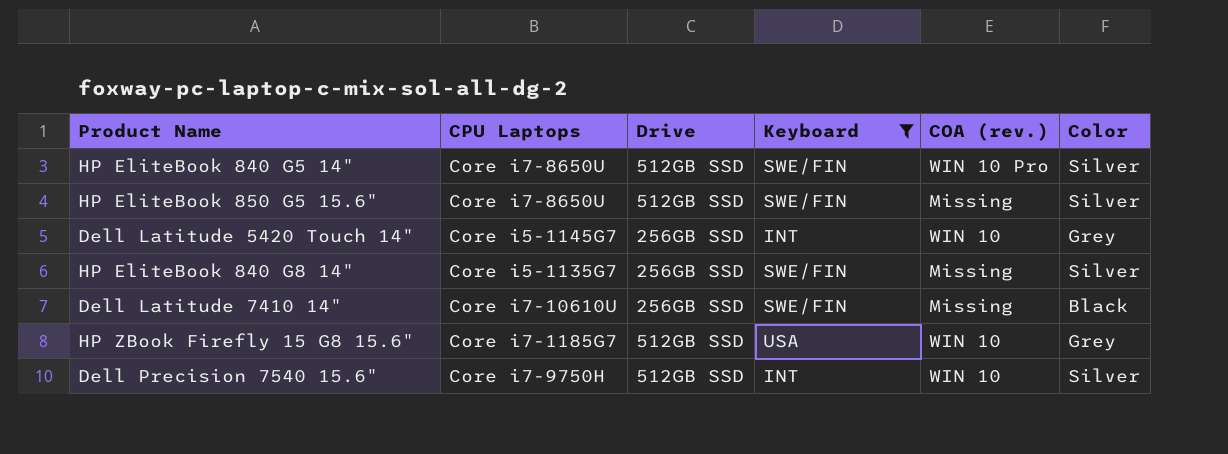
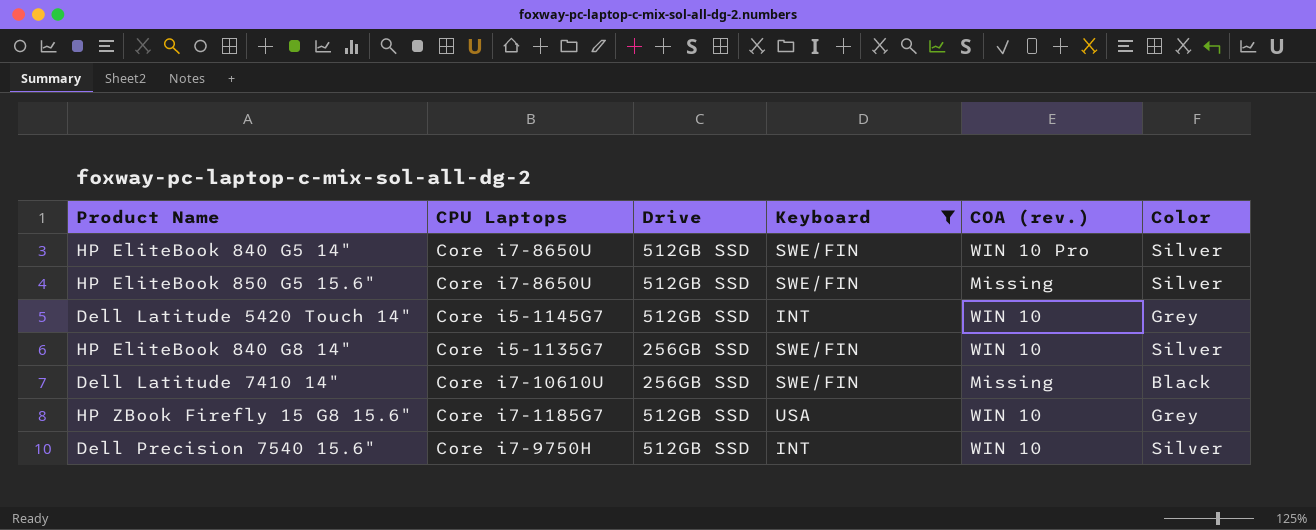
Dell Latitude 5420 Touch 14" | Drive: 256GB SSD -> 512GB SSD
HP EliteBook 840 G8 14" | COA (rev.): Missing -> WIN 10

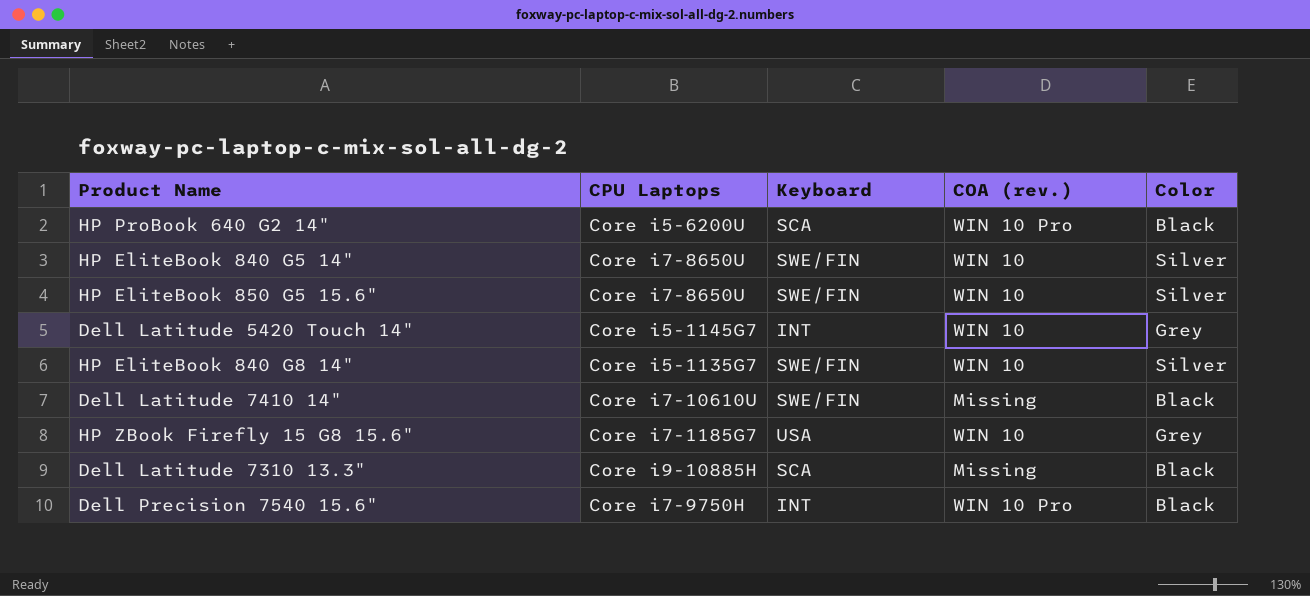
filter: Keyboard != SCA -> none
column Drive | position: 3 -> none
HP EliteBook 840 G5 14" | COA (rev.): WIN 10 Pro -> WIN 10
HP EliteBook 850 G5 15.6" | COA (rev.): Missing -> WIN 10
Dell Precision 7540 15.6" | COA (rev.): WIN 10 -> WIN 10 Pro
Dell Precision 7540 15.6" | Color: Silver -> Black

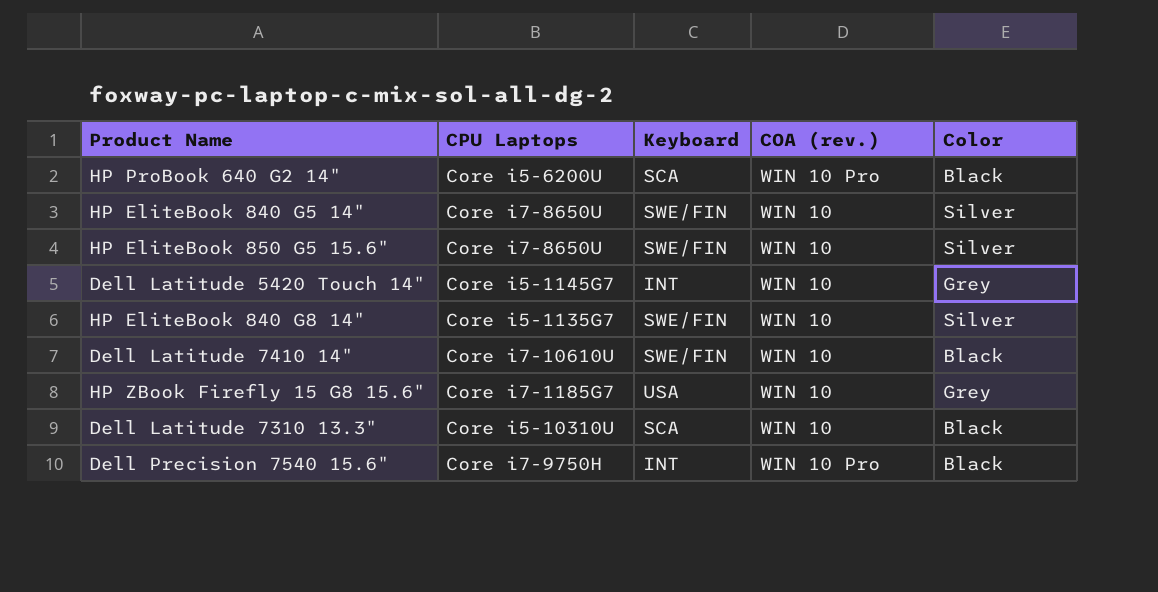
Dell Latitude 7410 14" | COA (rev.): Missing -> WIN 10
Dell Latitude 7310 13.3" | CPU Laptops: Core i9-10885H -> Core i5-10310U
Dell Latitude 7310 13.3" | COA (rev.): Missing -> WIN 10

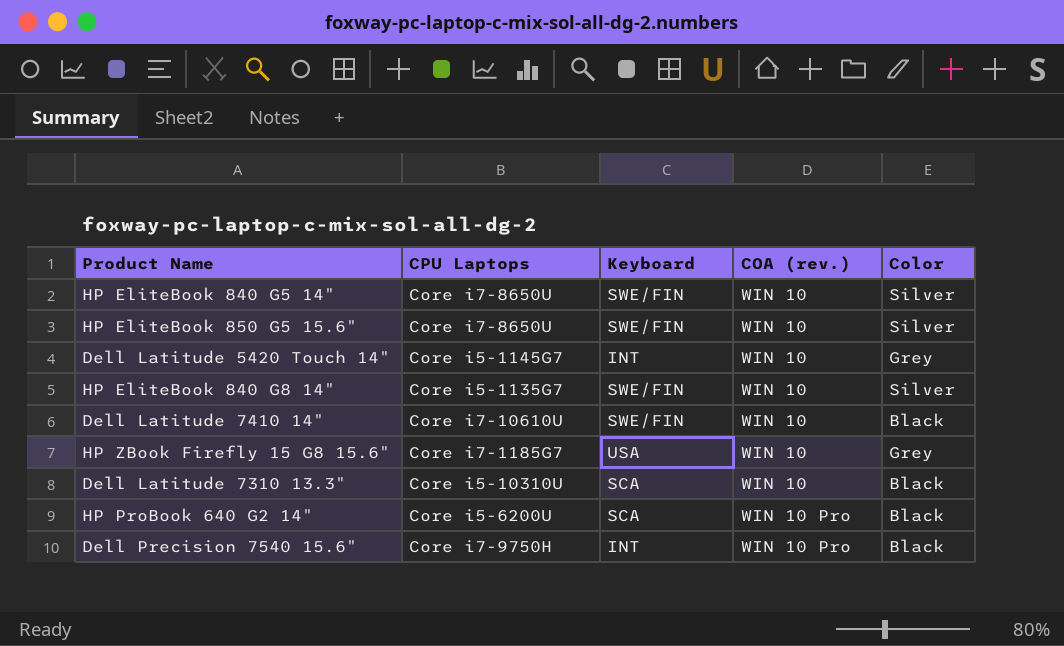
row order: none -> COA (rev.) ascending

